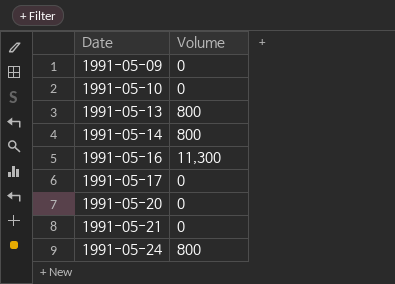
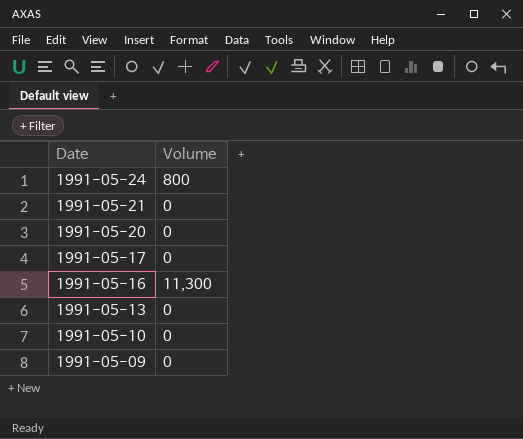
row order: Date ascending -> Date descending
row 1991-05-14: 800 -> none
1991-05-13 | Volume: 800 -> 0

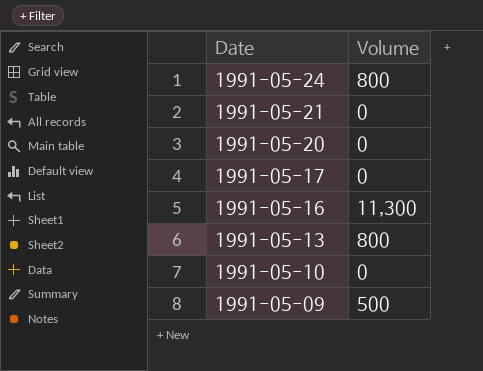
1991-05-13 | Volume: 0 -> 800
1991-05-09 | Volume: 0 -> 500

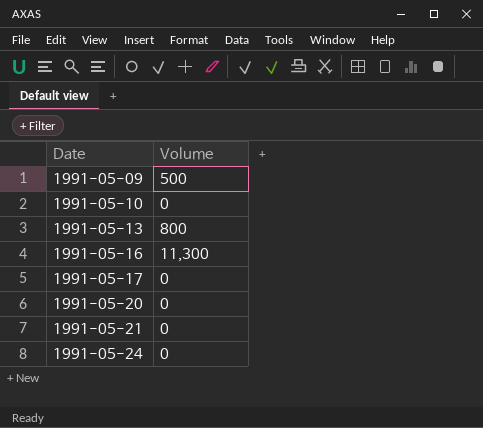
row order: Date descending -> Date ascending
1991-05-24 | Volume: 800 -> 0

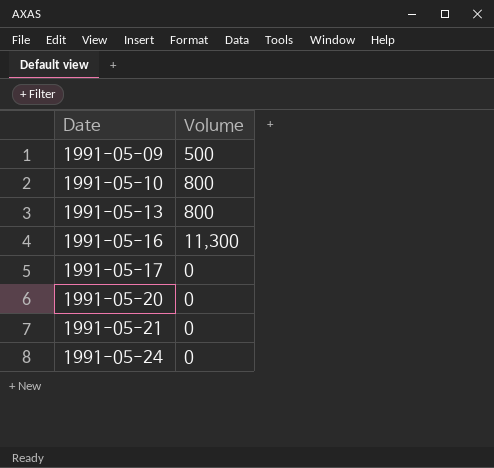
1991-05-10 | Volume: 0 -> 800

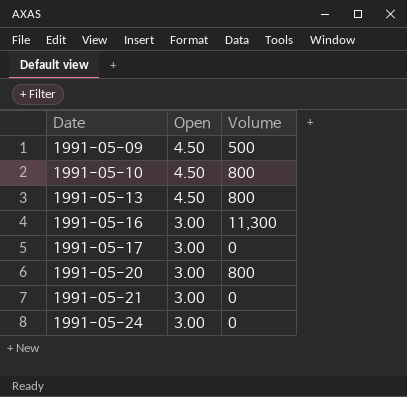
column Open | position: none -> 2
1991-05-20 | Volume: 0 -> 800

